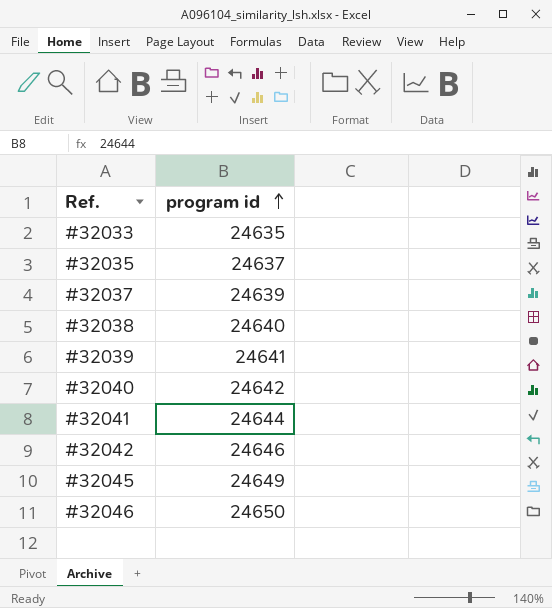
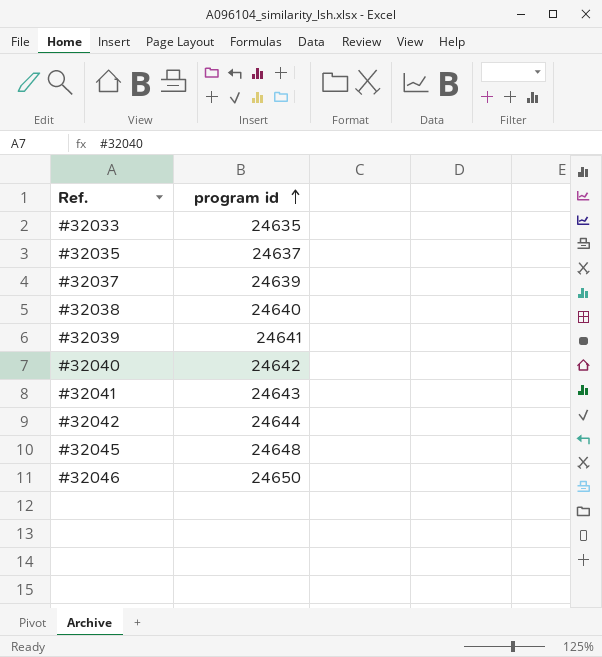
#32041 | program id: 24644 -> 24643
#32042 | program id: 24646 -> 24644
#32045 | program id: 24649 -> 24648

